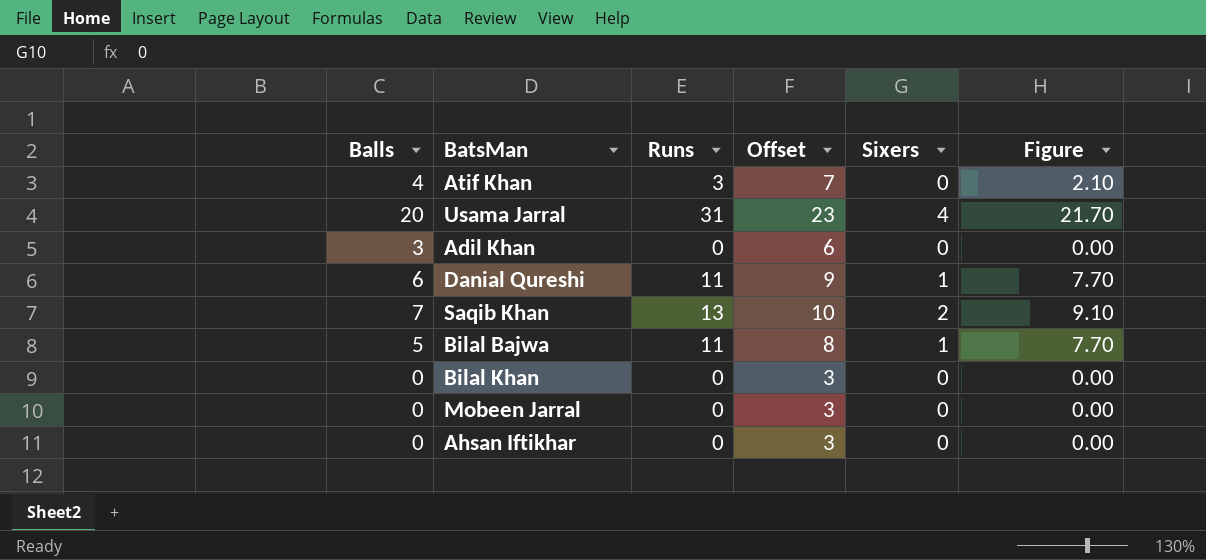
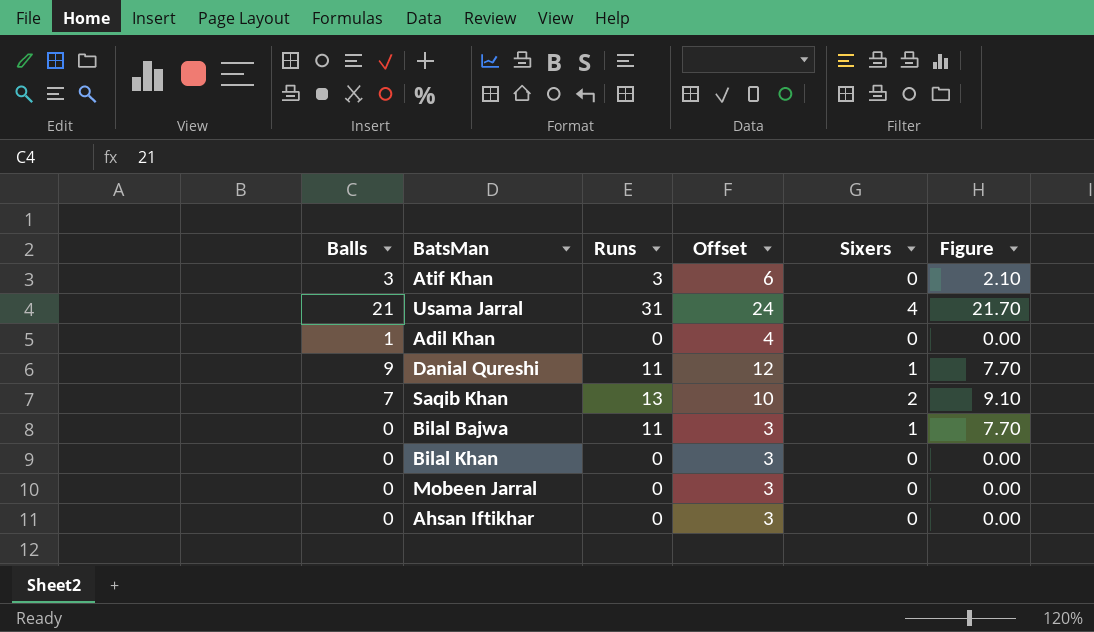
Atif Khan | Balls: 4 -> 3
Atif Khan | Offset: 7 -> 6
Usama Jarral | Balls: 20 -> 21
Usama Jarral | Offset: 23 -> 24
Adil Khan | Balls: 3 -> 1
Adil Khan | Offset: 6 -> 4
Danial Qureshi | Balls: 6 -> 9
Danial Qureshi | Offset: 9 -> 12
Bilal Bajwa | Balls: 5 -> 0
Bilal Bajwa | Offset: 8 -> 3

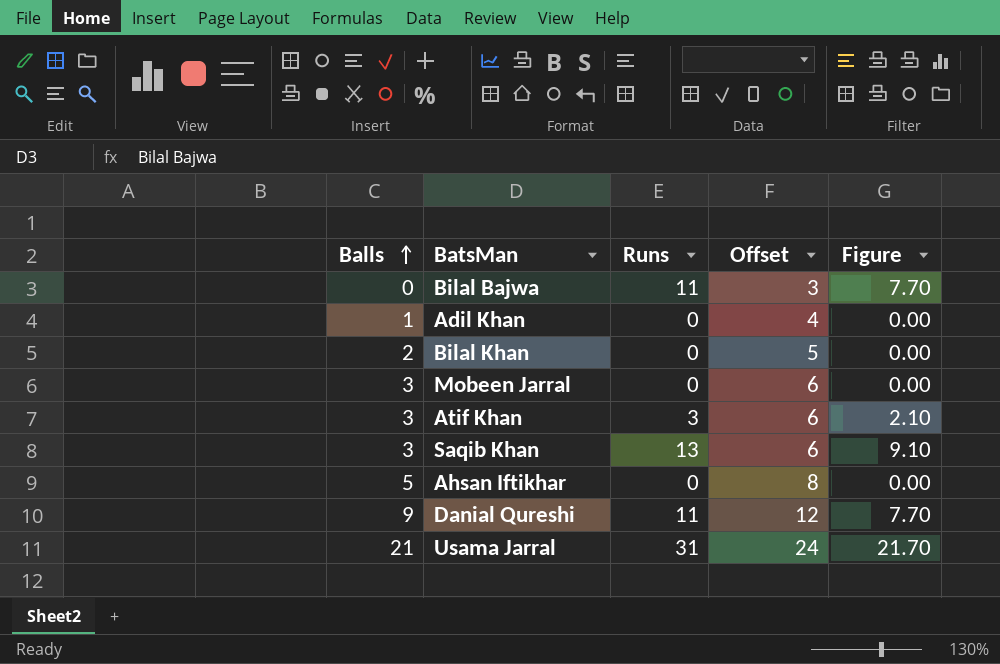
row order: none -> Balls ascending
column Sixers | position: 5 -> none
Bilal Khan | Balls: 0 -> 2
Bilal Khan | Offset: 3 -> 5
Mobeen Jarral | Balls: 0 -> 3
Mobeen Jarral | Offset: 3 -> 6
Saqib Khan | Balls: 7 -> 3
Saqib Khan | Offset: 10 -> 6
Ahsan Iftikhar | Balls: 0 -> 5
Ahsan Iftikhar | Offset: 3 -> 8

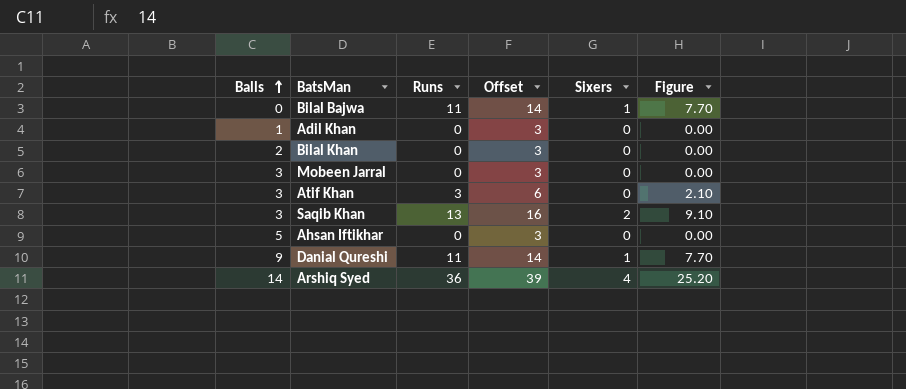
column Offset | formula: [Balls] + 3 -> [Runs] + 3
column Sixers | position: none -> 5
row Usama Jarral: 21 | 31 | 24 | 21.70 -> none
row Arshiq Syed: none -> 14 | 36 | 39 | 4 | 25.20

